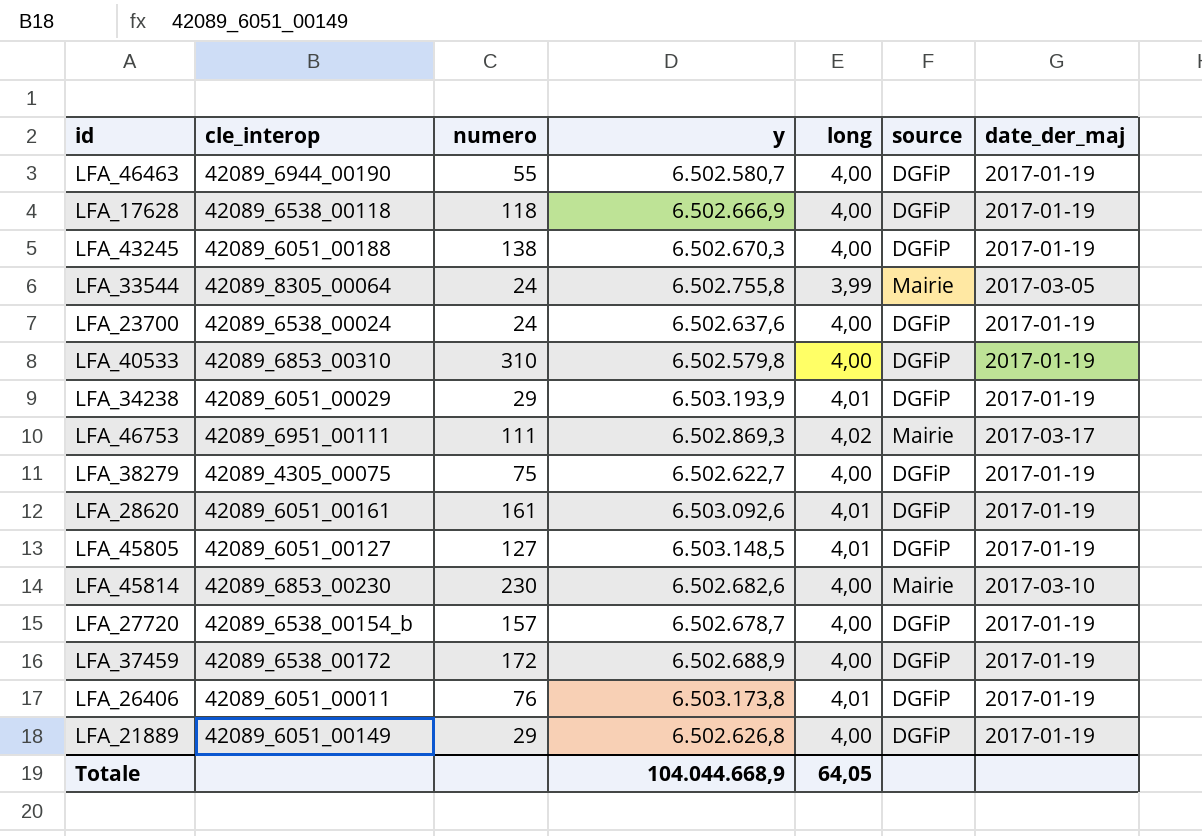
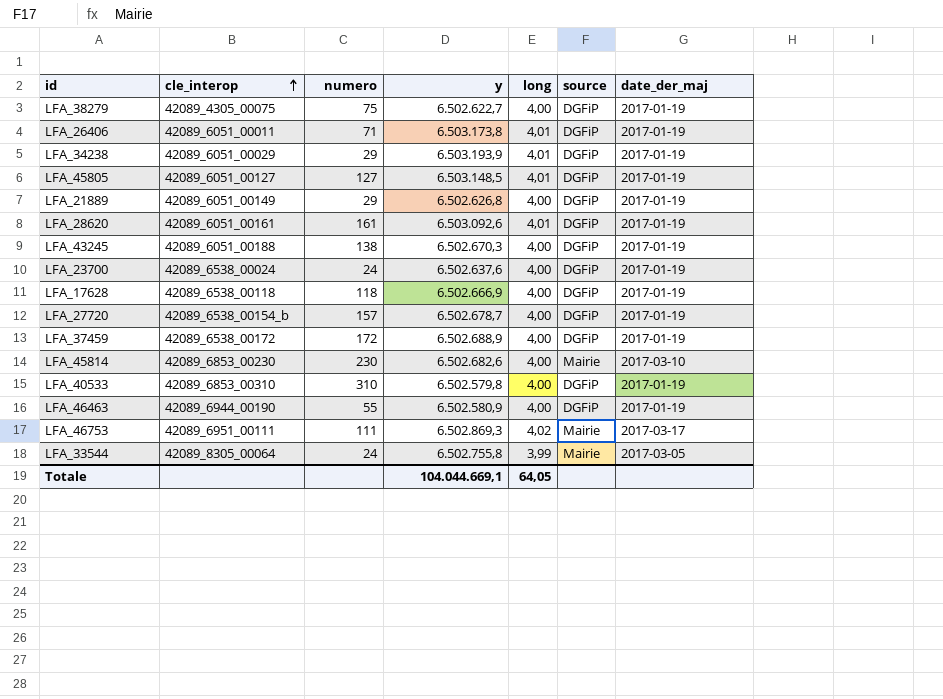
row order: none -> cle_interop ascending
LFA_26406 | numero: 76 -> 71
LFA_46463 | y: 6.502.580,7 -> 6.502.580,9
Totale | y: 104.044.668,9 -> 104.044.669,1

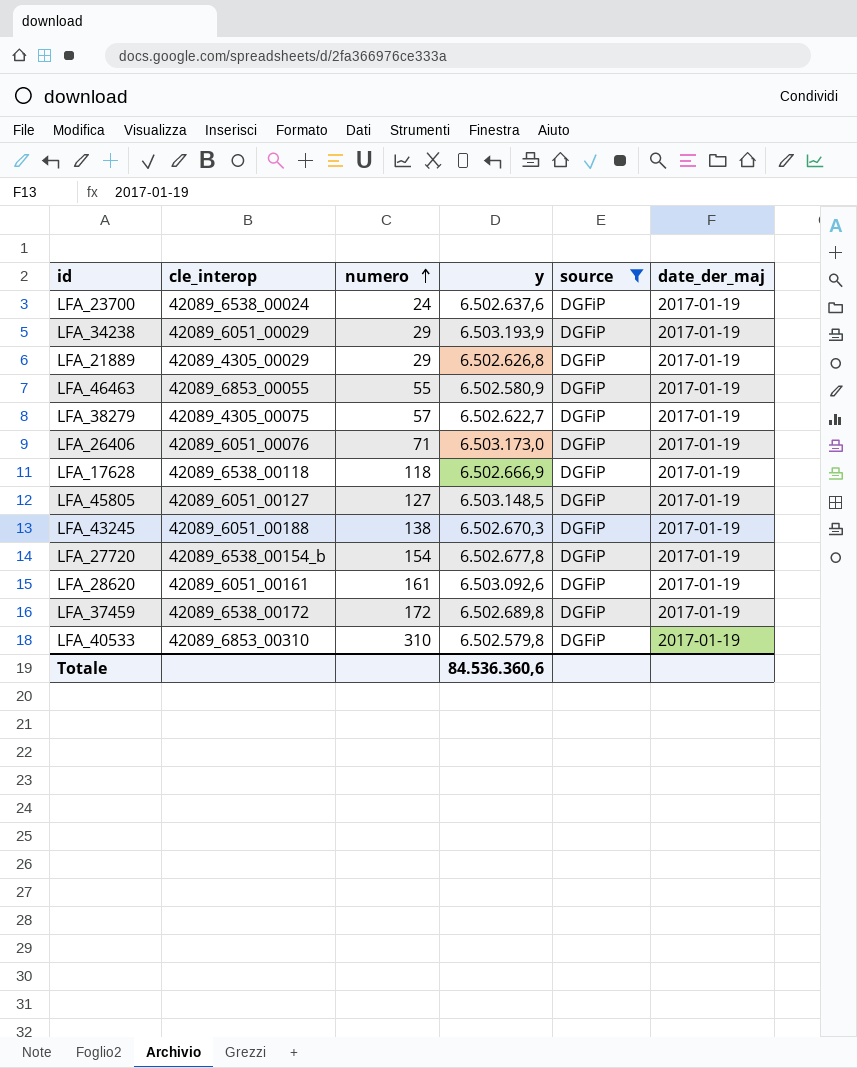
filter: none -> source = DGFiP
row order: cle_interop ascending -> numero ascending
column long | position: 5 -> none
LFA_21889 | cle_interop: 42089_6051_00149 -> 42089_4305_00029
LFA_46463 | cle_interop: 42089_6944_00190 -> 42089_6853_00055
LFA_38279 | numero: 75 -> 57
LFA_26406 | cle_interop: 42089_6051_00011 -> 42089_6051_00076
LFA_26406 | y: 6.503.173,8 -> 6.503.173,0
LFA_27720 | numero: 157 -> 154
LFA_27720 | y: 6.502.678,7 -> 6.502.677,8
LFA_37459 | y: 6.502.688,9 -> 6.502.689,8
Totale | y: 104.044.669,1 -> 84.536.360,6

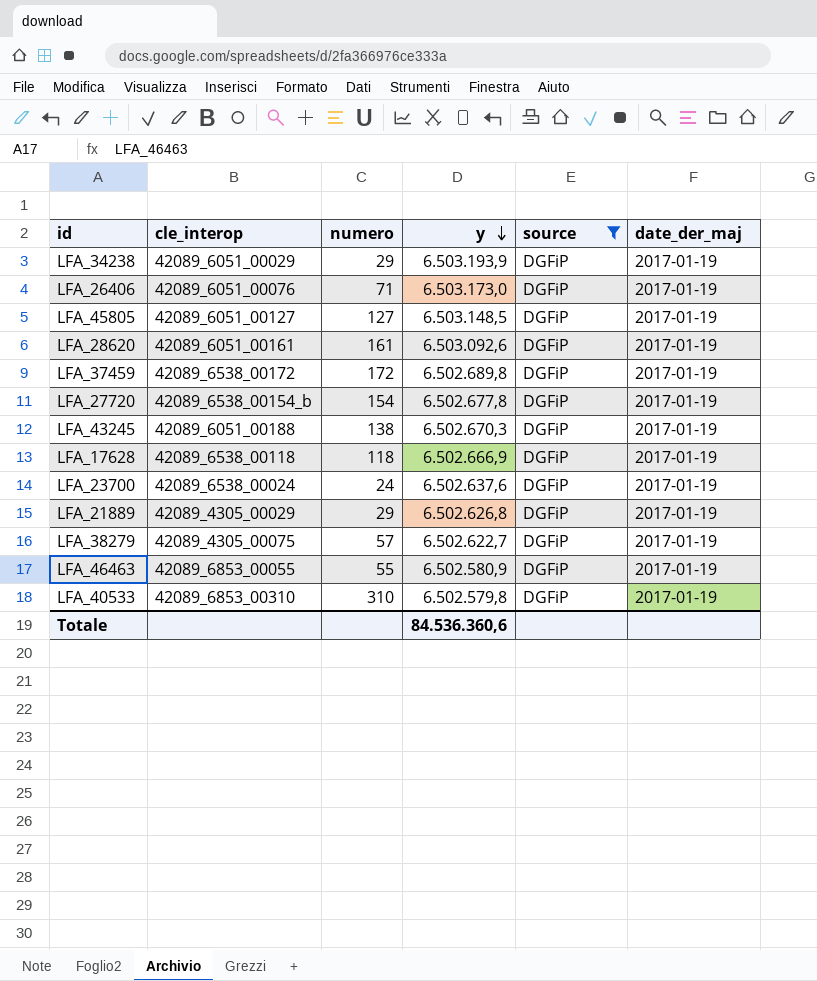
row order: numero ascending -> y descending

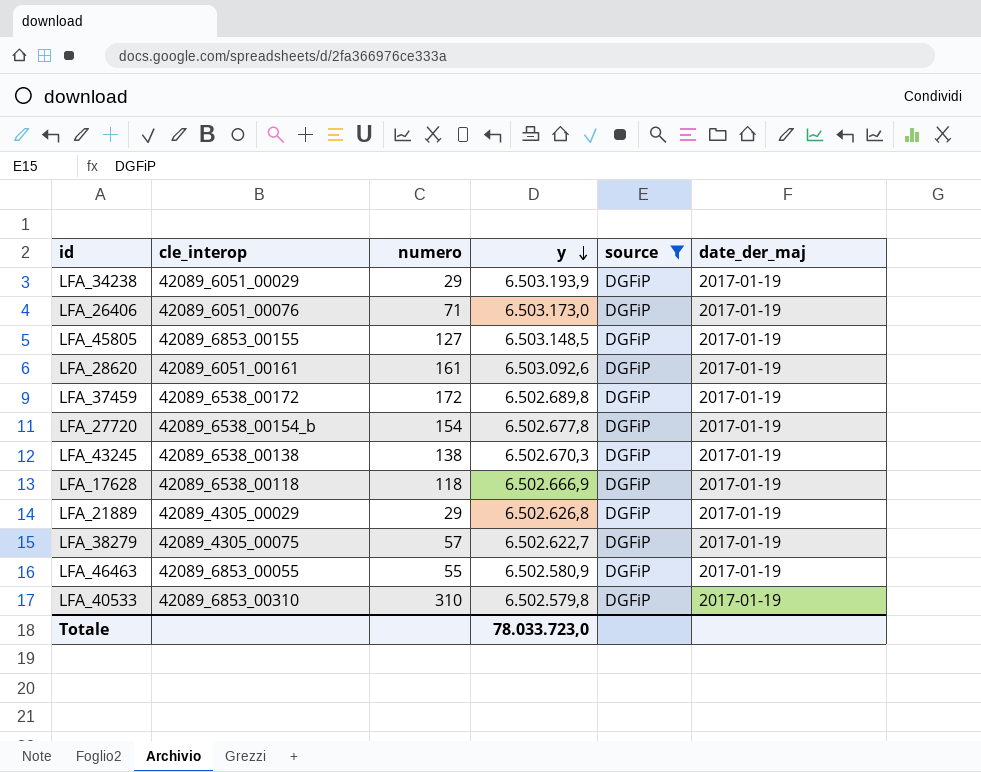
row LFA_23700: 42089_6538_00024 | 24 | 6.502.637,6 | DGFiP | 2017-01-19 -> none
LFA_45805 | cle_interop: 42089_6051_00127 -> 42089_6853_00155
LFA_43245 | cle_interop: 42089_6051_00188 -> 42089_6538_00138
Totale | y: 84.536.360,6 -> 78.033.723,0

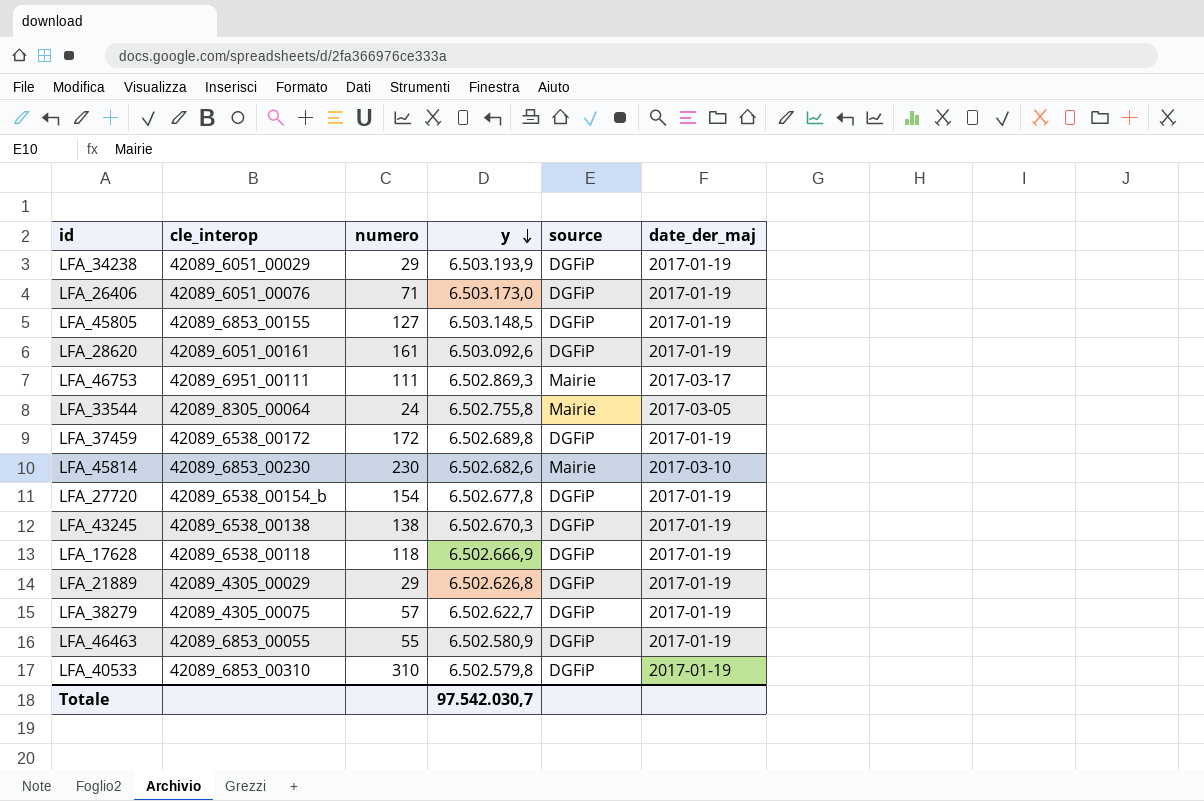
filter: source = DGFiP -> none
Totale | y: 78.033.723,0 -> 97.542.030,7

